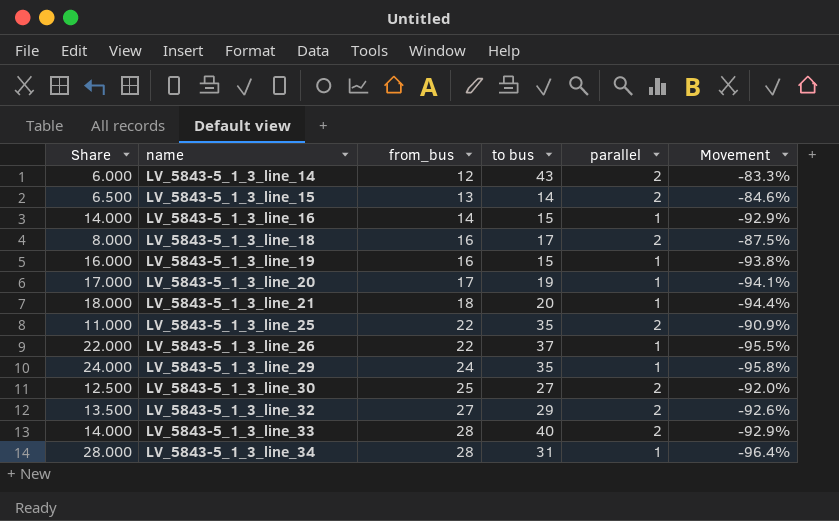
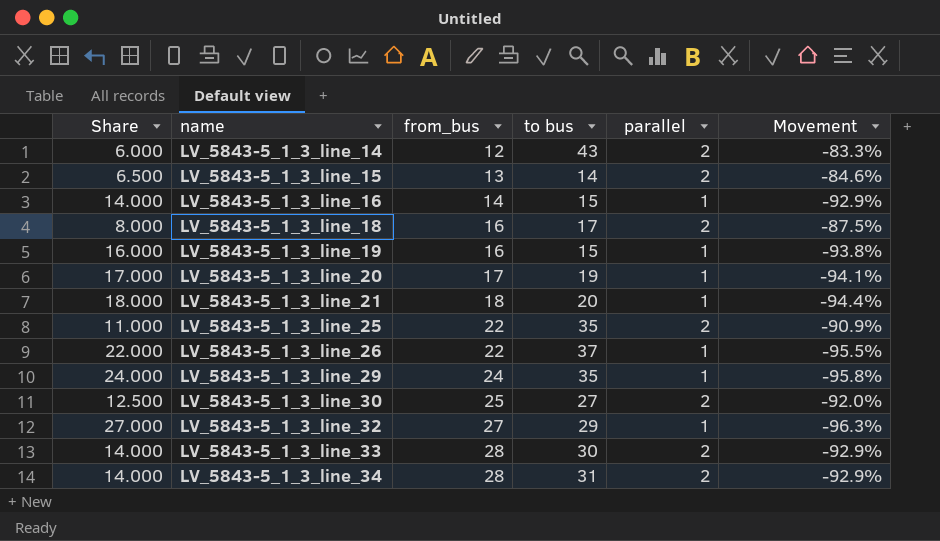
LV_5843-5_1_3_line_32 | Share: 13.500 -> 27.000
LV_5843-5_1_3_line_32 | parallel: 2 -> 1
LV_5843-5_1_3_line_32 | Movement: -92.6% -> -96.3%
LV_5843-5_1_3_line_33 | to bus: 40 -> 30
LV_5843-5_1_3_line_34 | Share: 28.000 -> 14.000
LV_5843-5_1_3_line_34 | parallel: 1 -> 2
LV_5843-5_1_3_line_34 | Movement: -96.4% -> -92.9%

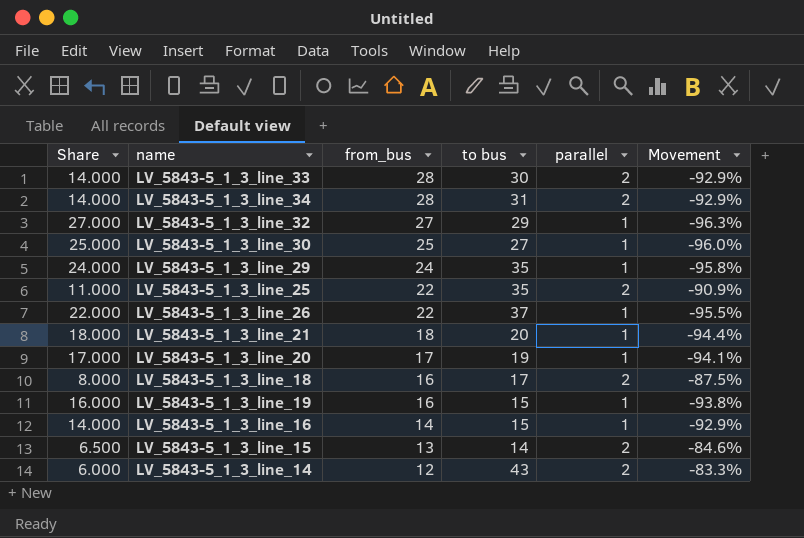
row order: name ascending -> from_bus descending
LV_5843-5_1_3_line_30 | Share: 12.500 -> 25.000
LV_5843-5_1_3_line_30 | parallel: 2 -> 1
LV_5843-5_1_3_line_30 | Movement: -92.0% -> -96.0%

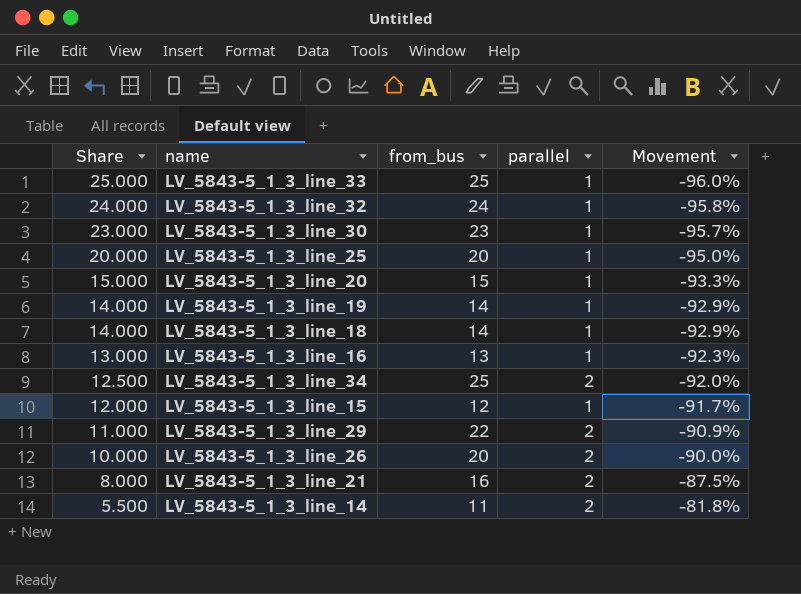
row order: from_bus descending -> Share descending
column to bus | position: 4 -> none
LV_5843-5_1_3_line_33 | Share: 14.000 -> 25.000
LV_5843-5_1_3_line_33 | from_bus: 28 -> 25
LV_5843-5_1_3_line_33 | parallel: 2 -> 1
LV_5843-5_1_3_line_33 | Movement: -92.9% -> -96.0%
LV_5843-5_1_3_line_32 | Share: 27.000 -> 24.000
LV_5843-5_1_3_line_32 | from_bus: 27 -> 24
LV_5843-5_1_3_line_32 | Movement: -96.3% -> -95.8%
LV_5843-5_1_3_line_30 | Share: 25.000 -> 23.000
LV_5843-5_1_3_line_30 | from_bus: 25 -> 23
LV_5843-5_1_3_line_30 | Movement: -96.0% -> -95.7%
LV_5843-5_1_3_line_25 | Share: 11.000 -> 20.000
LV_5843-5_1_3_line_25 | from_bus: 22 -> 20
LV_5843-5_1_3_line_25 | parallel: 2 -> 1
LV_5843-5_1_3_line_25 | Movement: -90.9% -> -95.0%
LV_5843-5_1_3_line_20 | Share: 17.000 -> 15.000
LV_5843-5_1_3_line_20 | from_bus: 17 -> 15
LV_5843-5_1_3_line_20 | Movement: -94.1% -> -93.3%
LV_5843-5_1_3_line_19 | Share: 16.000 -> 14.000
LV_5843-5_1_3_line_19 | from_bus: 16 -> 14
LV_5843-5_1_3_line_19 | Movement: -93.8% -> -92.9%
LV_5843-5_1_3_line_18 | Share: 8.000 -> 14.000
LV_5843-5_1_3_line_18 | from_bus: 16 -> 14
LV_5843-5_1_3_line_18 | parallel: 2 -> 1
LV_5843-5_1_3_line_18 | Movement: -87.5% -> -92.9%
LV_5843-5_1_3_line_16 | Share: 14.000 -> 13.000
LV_5843-5_1_3_line_16 | from_bus: 14 -> 13
LV_5843-5_1_3_line_16 | Movement: -92.9% -> -92.3%
LV_5843-5_1_3_line_34 | Share: 14.000 -> 12.500
LV_5843-5_1_3_line_34 | from_bus: 28 -> 25
LV_5843-5_1_3_line_34 | Movement: -92.9% -> -92.0%
LV_5843-5_1_3_line_15 | Share: 6.500 -> 12.000
LV_5843-5_1_3_line_15 | from_bus: 13 -> 12
LV_5843-5_1_3_line_15 | parallel: 2 -> 1
LV_5843-5_1_3_line_15 | Movement: -84.6% -> -91.7%
LV_5843-5_1_3_line_29 | Share: 24.000 -> 11.000
LV_5843-5_1_3_line_29 | from_bus: 24 -> 22
LV_5843-5_1_3_line_29 | parallel: 1 -> 2
LV_5843-5_1_3_line_29 | Movement: -95.8% -> -90.9%
LV_5843-5_1_3_line_26 | Share: 22.000 -> 10.000
LV_5843-5_1_3_line_26 | from_bus: 22 -> 20
LV_5843-5_1_3_line_26 | parallel: 1 -> 2
LV_5843-5_1_3_line_26 | Movement: -95.5% -> -90.0%
LV_5843-5_1_3_line_21 | Share: 18.000 -> 8.000
LV_5843-5_1_3_line_21 | from_bus: 18 -> 16
LV_5843-5_1_3_line_21 | parallel: 1 -> 2
LV_5843-5_1_3_line_21 | Movement: -94.4% -> -87.5%
LV_5843-5_1_3_line_14 | Share: 6.000 -> 5.500
LV_5843-5_1_3_line_14 | from_bus: 12 -> 11
LV_5843-5_1_3_line_14 | Movement: -83.3% -> -81.8%

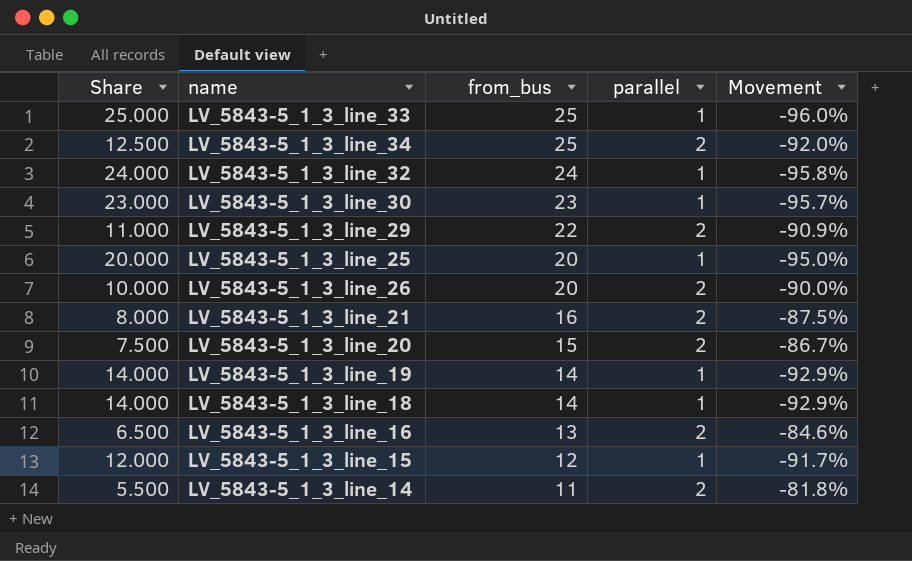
row order: Share descending -> from_bus descending
LV_5843-5_1_3_line_20 | Share: 15.000 -> 7.500
LV_5843-5_1_3_line_20 | parallel: 1 -> 2
LV_5843-5_1_3_line_20 | Movement: -93.3% -> -86.7%
LV_5843-5_1_3_line_16 | Share: 13.000 -> 6.500
LV_5843-5_1_3_line_16 | parallel: 1 -> 2
LV_5843-5_1_3_line_16 | Movement: -92.3% -> -84.6%

